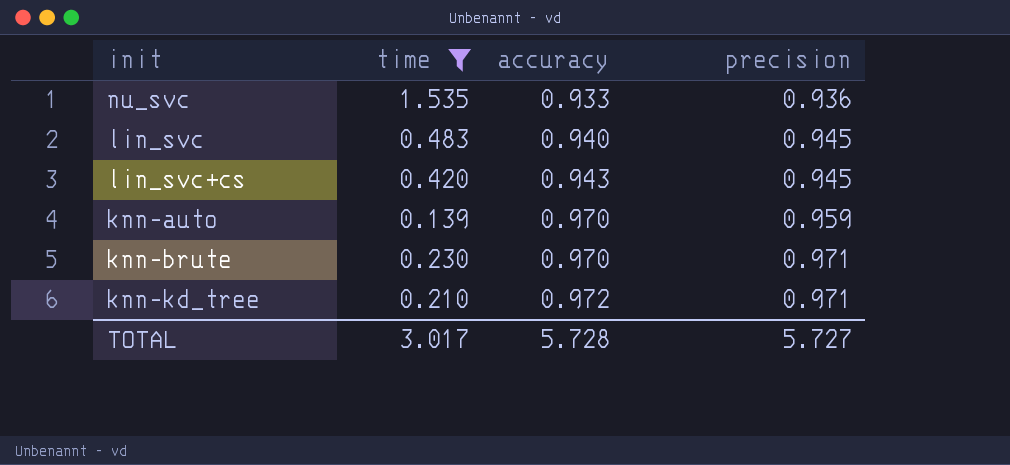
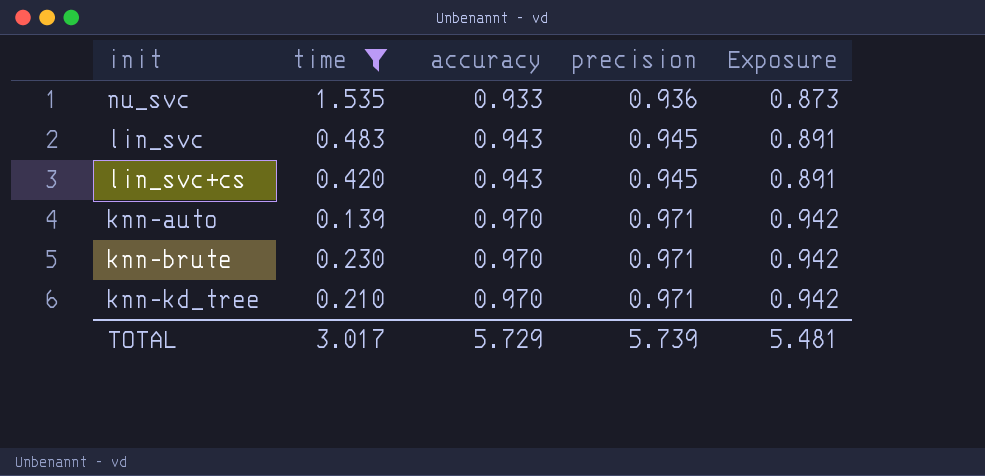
column Exposure | formula: none -> [accuracy] * [precision]
lin_svc | accuracy: 0.940 -> 0.943
knn-auto | precision: 0.959 -> 0.971
knn-kd_tree | accuracy: 0.972 -> 0.970
TOTAL | accuracy: 5.728 -> 5.729
TOTAL | precision: 5.727 -> 5.739

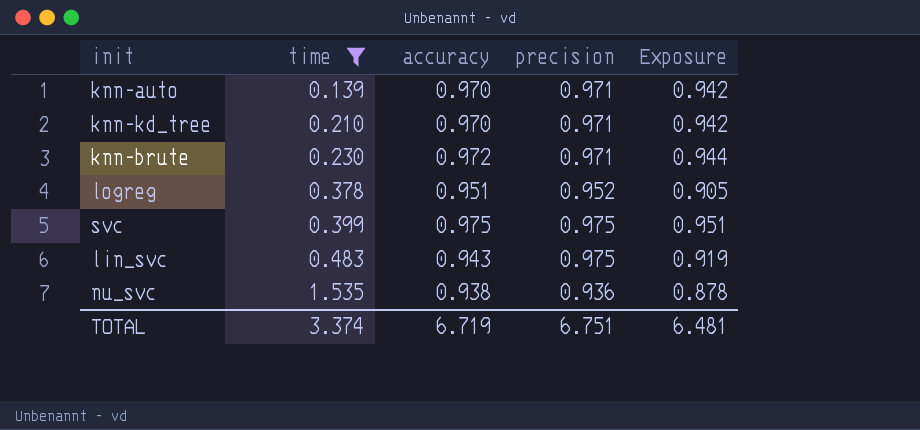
row order: accuracy ascending -> time ascending
row lin_svc+cs: 0.420 | 0.943 | 0.945 | 0.891 -> none
knn-brute | accuracy: 0.970 -> 0.972
knn-brute | Exposure: 0.942 -> 0.944
row logreg: none -> 0.378 | 0.951 | 0.952 | 0.905
row svc: none -> 0.399 | 0.975 | 0.975 | 0.951
lin_svc | precision: 0.945 -> 0.975
lin_svc | Exposure: 0.891 -> 0.919
nu_svc | accuracy: 0.933 -> 0.938
nu_svc | Exposure: 0.873 -> 0.878
TOTAL | time: 3.017 -> 3.374
TOTAL | accuracy: 5.729 -> 6.719
TOTAL | precision: 5.739 -> 6.751
TOTAL | Exposure: 5.481 -> 6.481

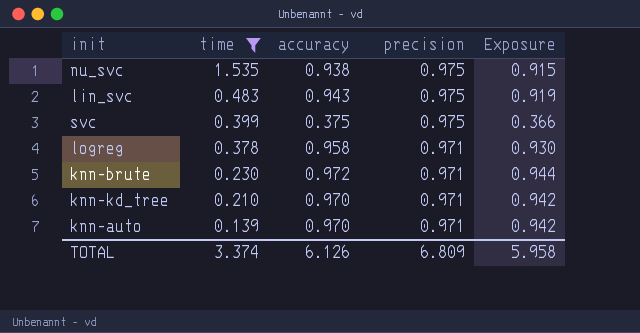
row order: time ascending -> time descending
nu_svc | precision: 0.936 -> 0.975
nu_svc | Exposure: 0.878 -> 0.915
svc | accuracy: 0.975 -> 0.375
svc | Exposure: 0.951 -> 0.366
logreg | accuracy: 0.951 -> 0.958
logreg | precision: 0.952 -> 0.971
logreg | Exposure: 0.905 -> 0.930
TOTAL | accuracy: 6.719 -> 6.126
TOTAL | precision: 6.751 -> 6.809
TOTAL | Exposure: 6.481 -> 5.958

